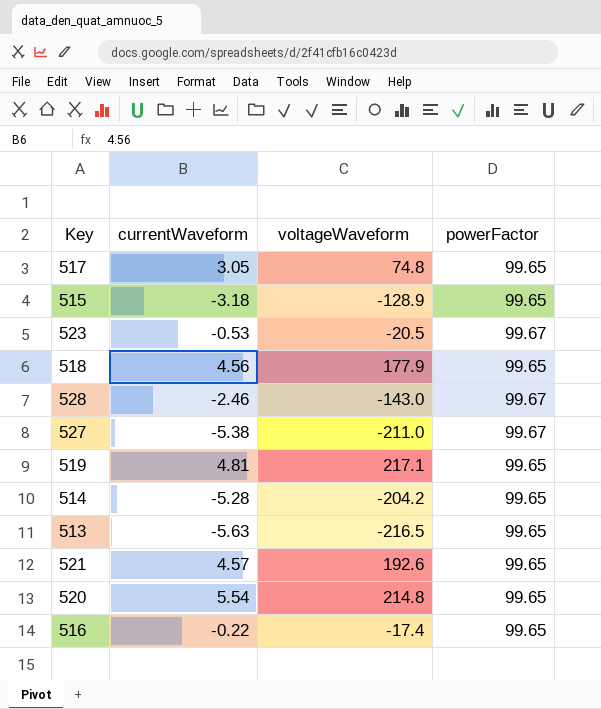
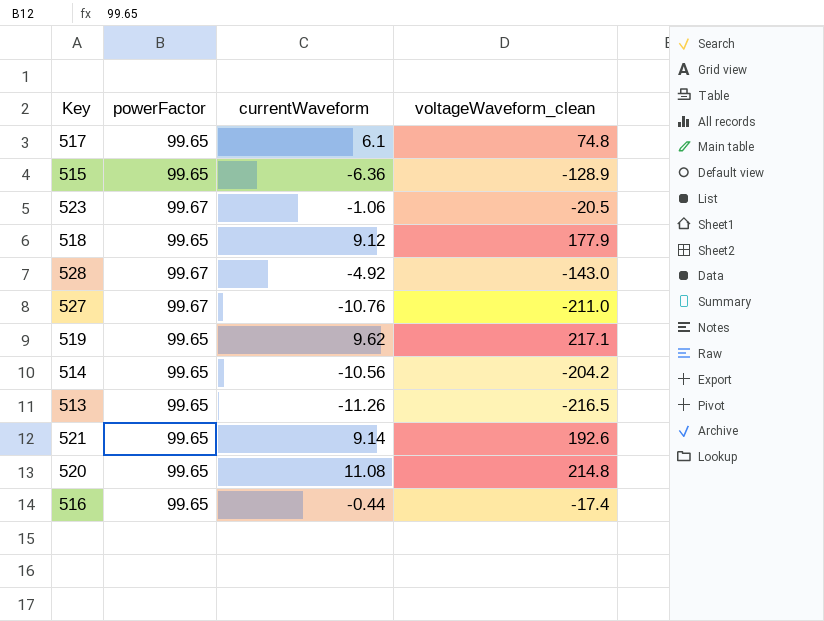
column powerFactor | position: 4 -> 2
column name: voltageWaveform -> voltageWaveform_clean
517 | currentWaveform: 3.05 -> 6.1
515 | currentWaveform: -3.18 -> -6.36
523 | currentWaveform: -0.53 -> -1.06
518 | currentWaveform: 4.56 -> 9.12
528 | currentWaveform: -2.46 -> -4.92
527 | currentWaveform: -5.38 -> -10.76
519 | currentWaveform: 4.81 -> 9.62
514 | currentWaveform: -5.28 -> -10.56
513 | currentWaveform: -5.63 -> -11.26
521 | currentWaveform: 4.57 -> 9.14
520 | currentWaveform: 5.54 -> 11.08
516 | currentWaveform: -0.22 -> -0.44

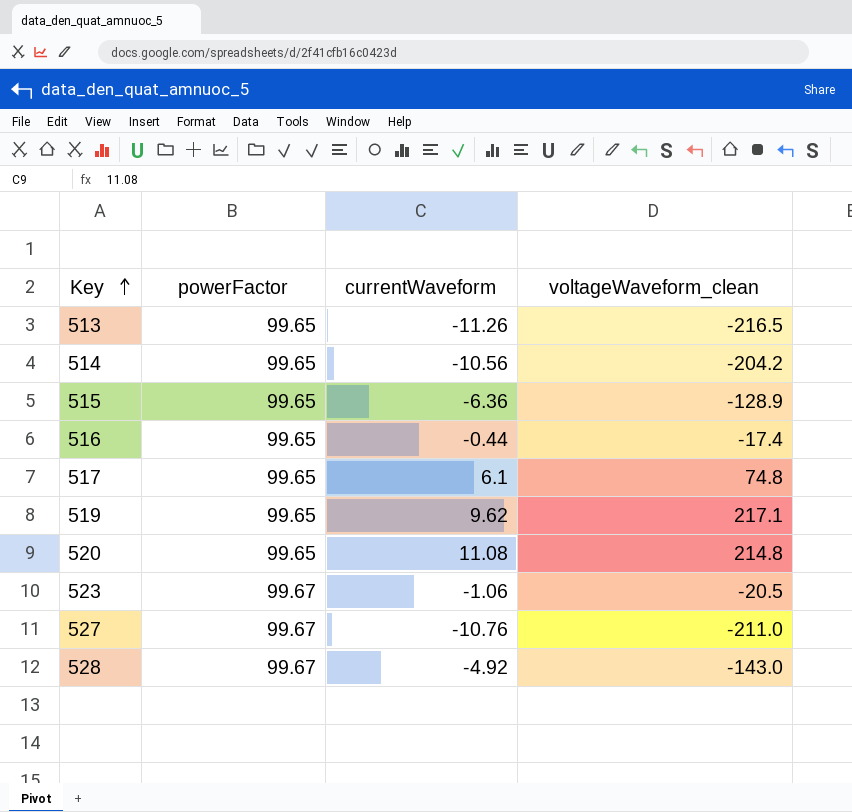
row order: none -> Key ascending
row 518: 99.65 | 9.12 | 177.9 -> none
row 521: 99.65 | 9.14 | 192.6 -> none

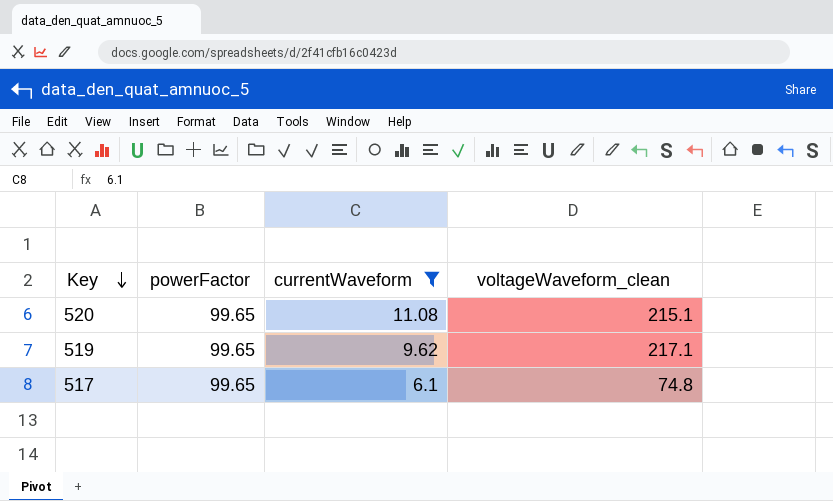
filter: none -> currentWaveform >= 6.1
row order: Key ascending -> Key descending
520 | voltageWaveform_clean: 214.8 -> 215.1

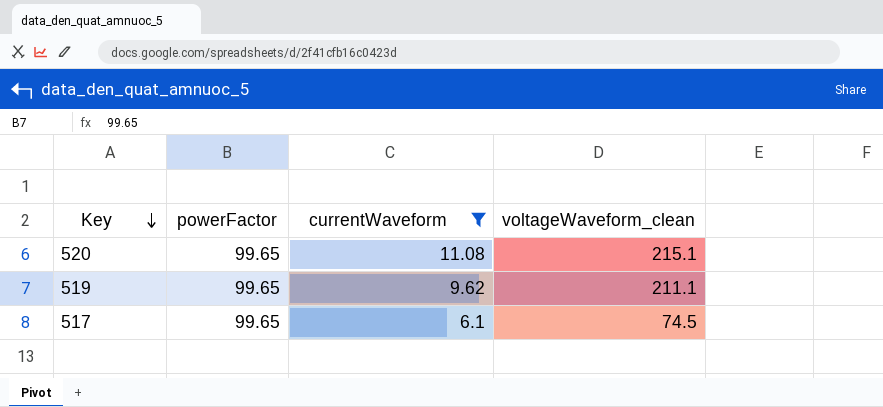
519 | voltageWaveform_clean: 217.1 -> 211.1
517 | voltageWaveform_clean: 74.8 -> 74.5

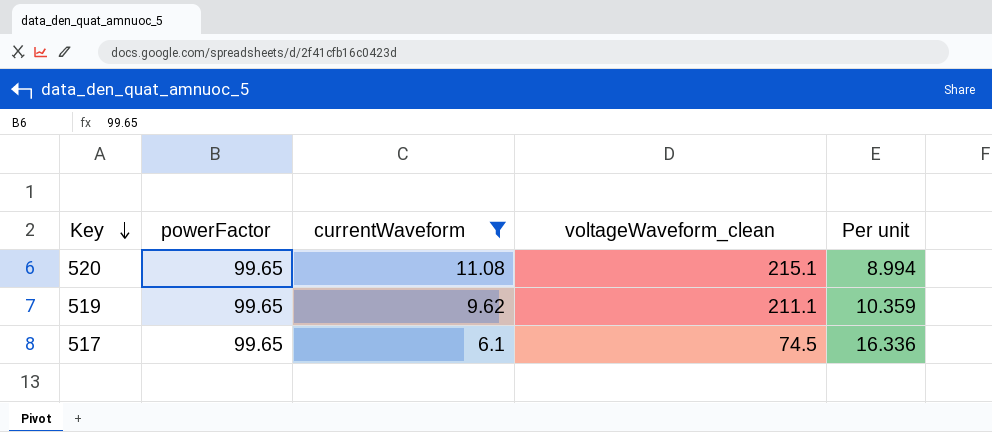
column Per unit | formula: none -> [powerFactor] / [currentWaveform]

